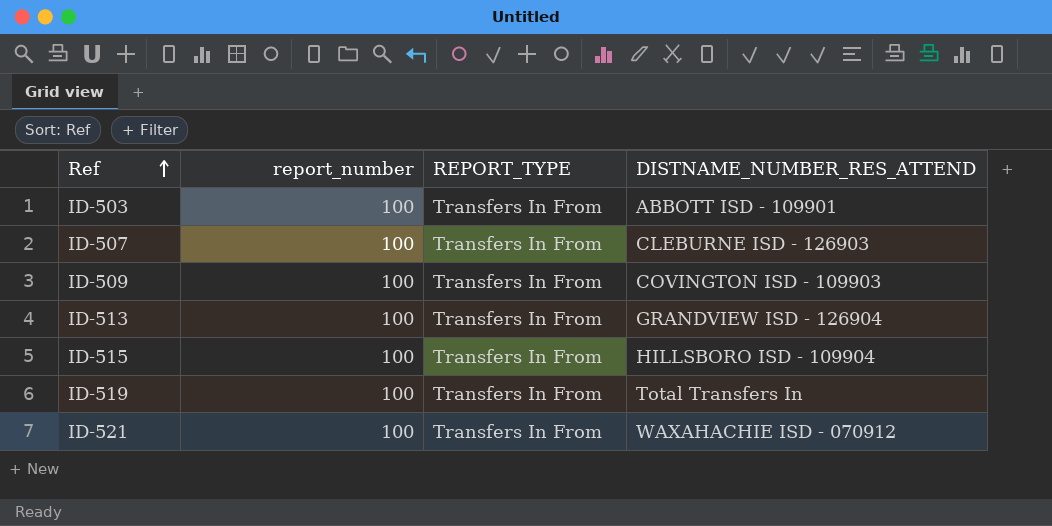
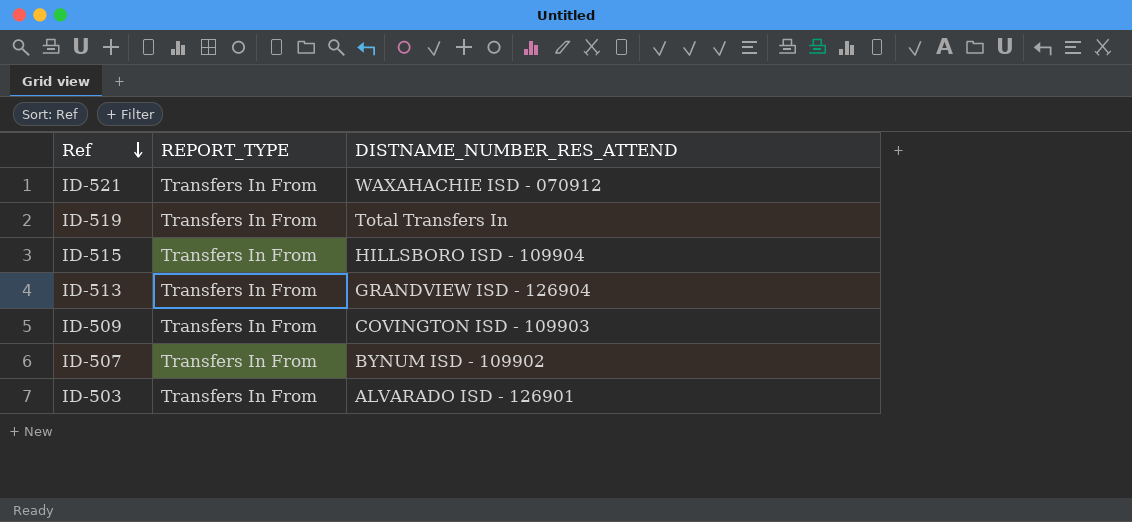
row order: Ref ascending -> Ref descending
column report_number | position: 2 -> none
ID-507 | DISTNAME_NUMBER_RES_ATTEND: CLEBURNE ISD - 126903 -> BYNUM ISD - 109902
ID-503 | DISTNAME_NUMBER_RES_ATTEND: ABBOTT ISD - 109901 -> ALVARADO ISD - 126901

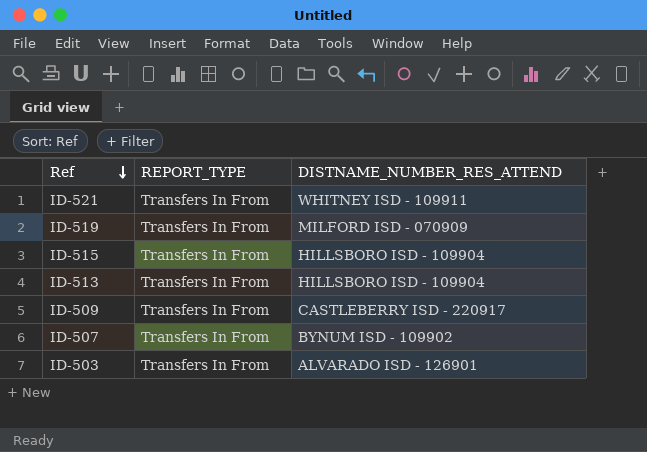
ID-521 | DISTNAME_NUMBER_RES_ATTEND: WAXAHACHIE ISD - 070912 -> WHITNEY ISD - 109911
ID-519 | DISTNAME_NUMBER_RES_ATTEND: Total Transfers In -> MILFORD ISD - 070909
ID-513 | DISTNAME_NUMBER_RES_ATTEND: GRANDVIEW ISD - 126904 -> HILLSBORO ISD - 109904
ID-509 | DISTNAME_NUMBER_RES_ATTEND: COVINGTON ISD - 109903 -> CASTLEBERRY ISD - 220917

